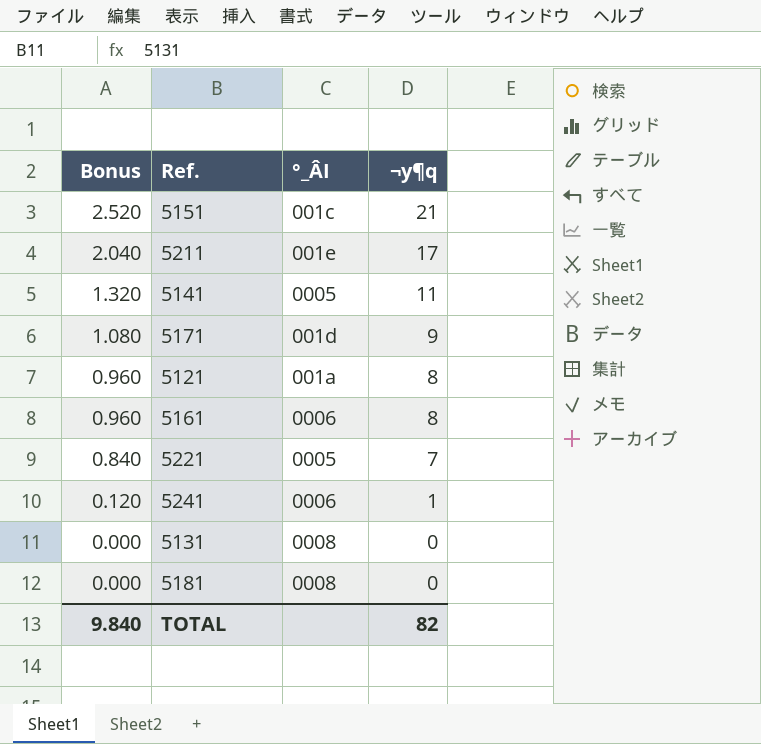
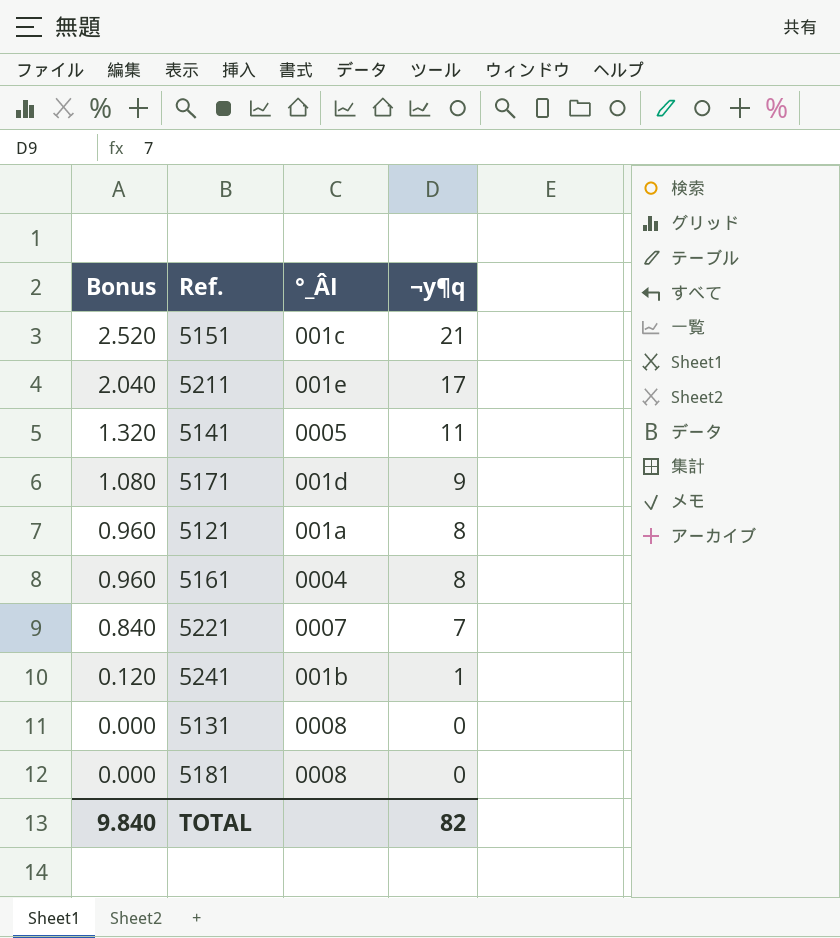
5161 | °_ÂI: 0006 -> 0004
5221 | °_ÂI: 0005 -> 0007
5241 | °_ÂI: 0006 -> 001b

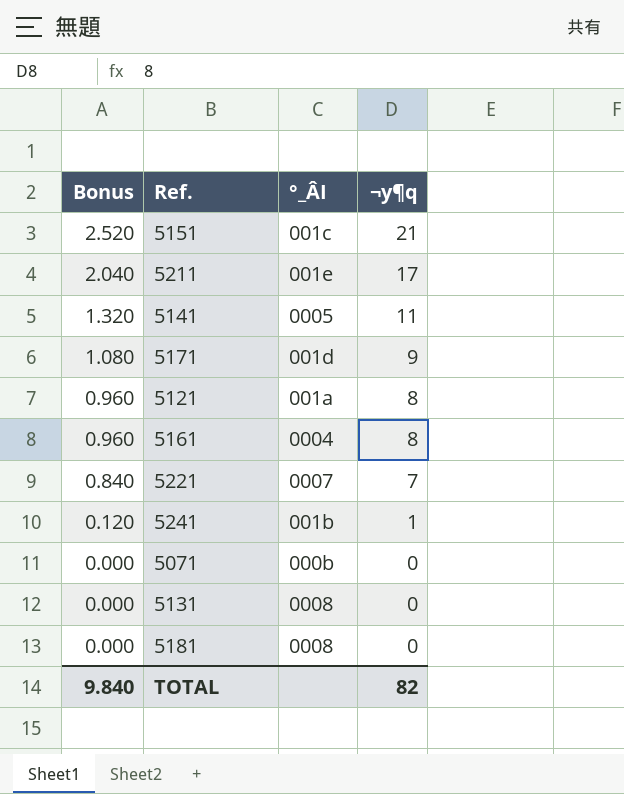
row 5071: none -> 0.000 | 000b | 0

